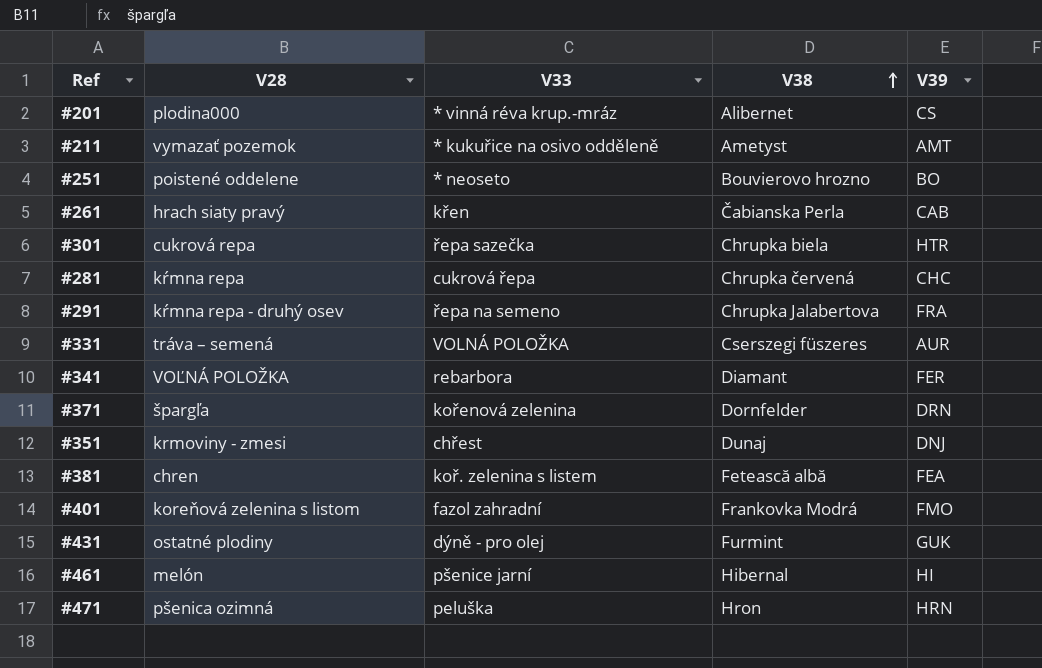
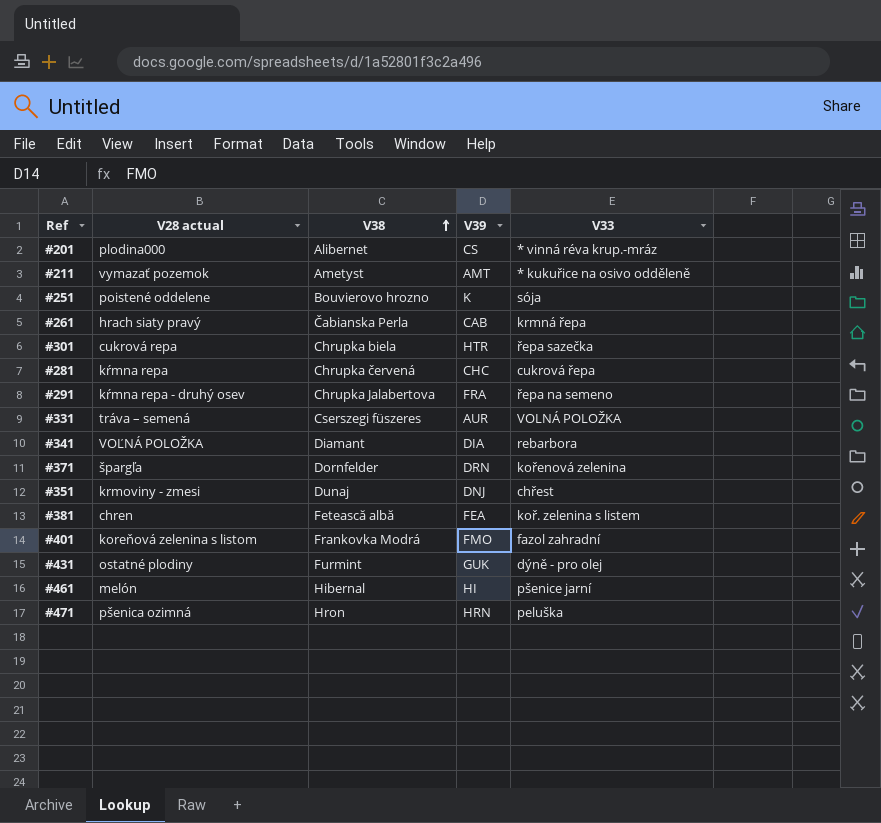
column name: V28 -> V28 actual
column V33 | position: 3 -> 5
#251 | V39: BO -> K
#251 | V33: * neoseto -> sója
#261 | V33: křen -> krmná řepa
#341 | V39: FER -> DIA

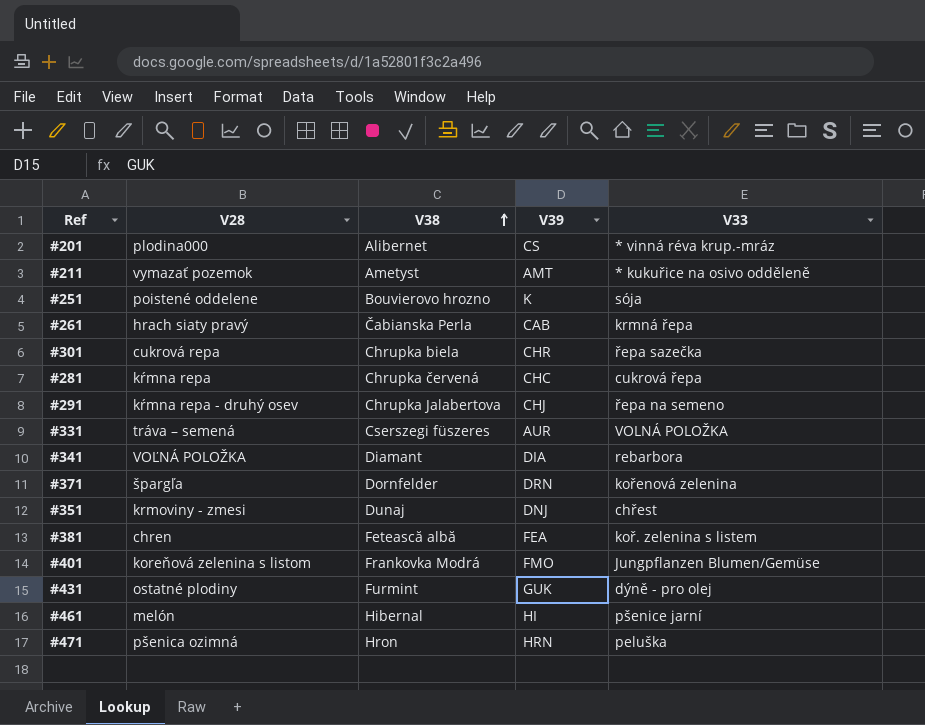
column name: V28 actual -> V28
#301 | V39: HTR -> CHR
#291 | V39: FRA -> CHJ
#401 | V33: fazol zahradní -> Jungpflanzen Blumen/Gemüse

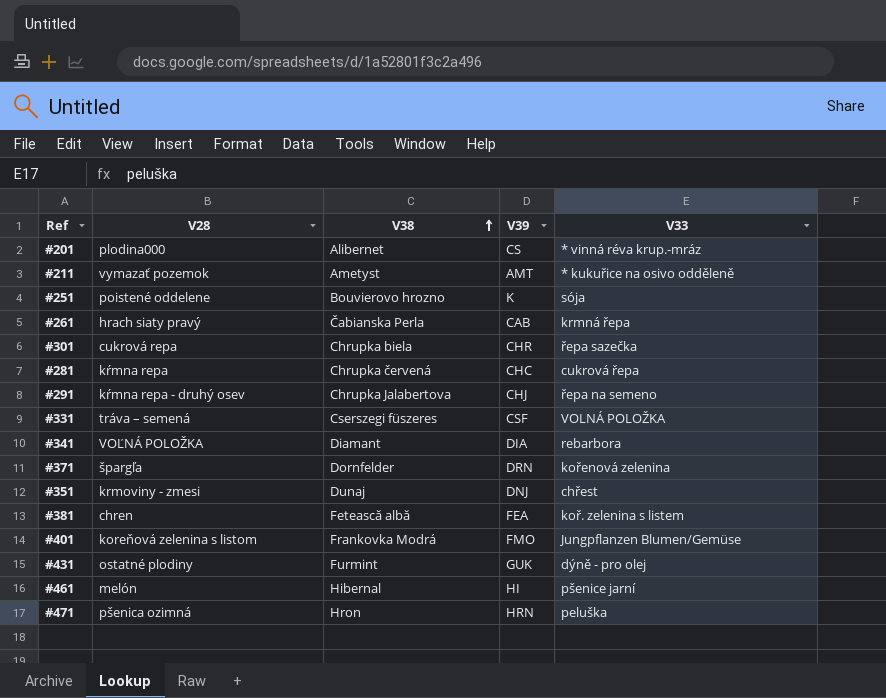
#331 | V39: AUR -> CSF

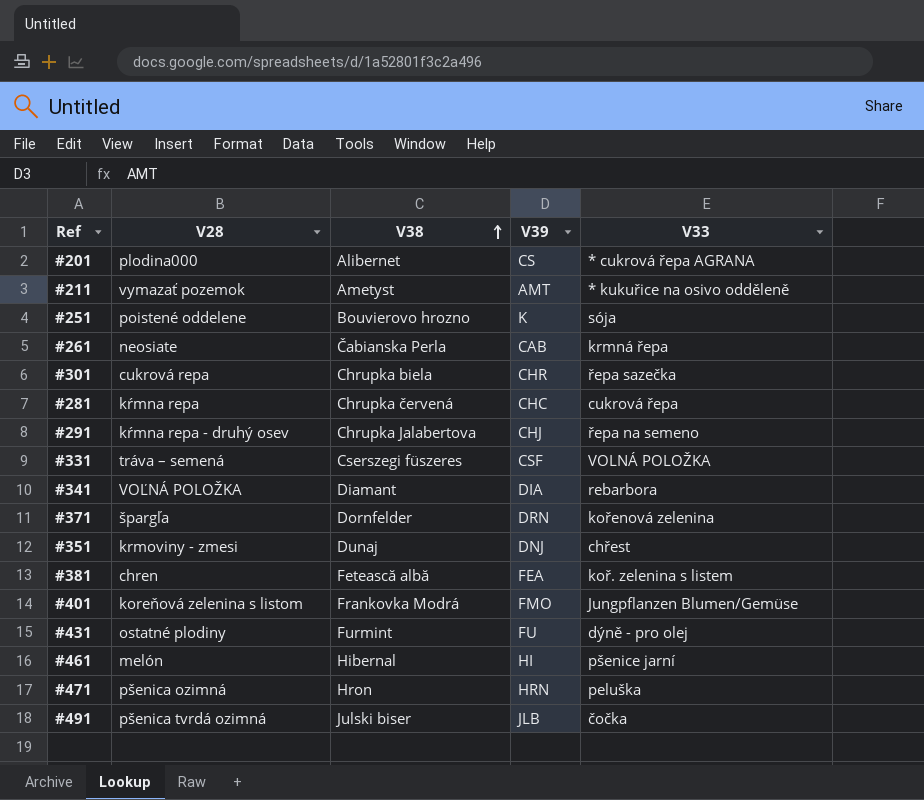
#201 | V33: * vinná réva krup.-mráz -> * cukrová řepa AGRANA
#261 | V28: hrach siaty pravý -> neosiate
#431 | V39: GUK -> FU
row #491: none -> pšenica tvrdá ozimná | Julski biser | JLB | čočka

